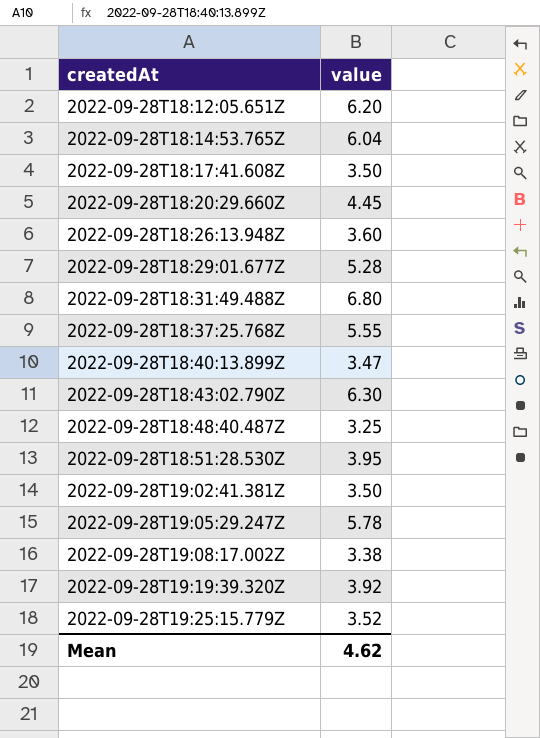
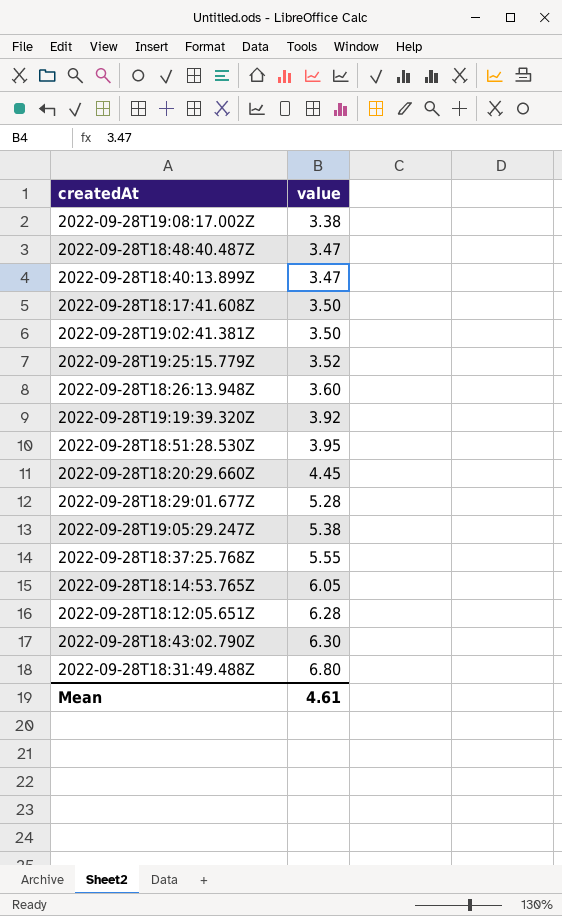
row order: createdAt ascending -> value ascending
2022-09-28T18:48:40.487Z | value: 3.25 -> 3.47
2022-09-28T19:05:29.247Z | value: 5.78 -> 5.38
2022-09-28T18:14:53.765Z | value: 6.04 -> 6.05
2022-09-28T18:12:05.651Z | value: 6.20 -> 6.28
Mean | value: 4.62 -> 4.61

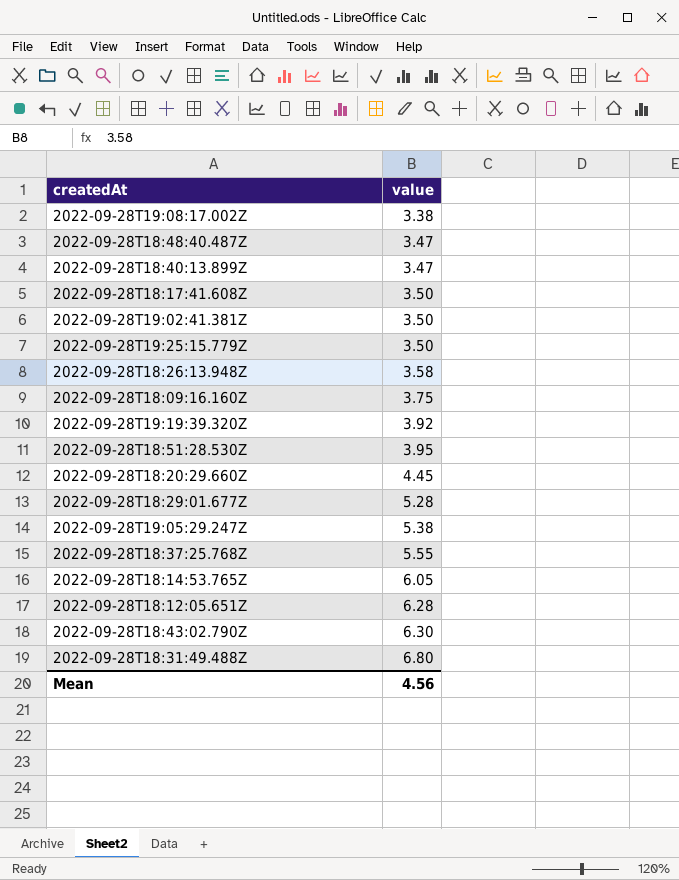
2022-09-28T19:25:15.779Z | value: 3.52 -> 3.50
2022-09-28T18:26:13.948Z | value: 3.60 -> 3.58
row 2022-09-28T18:09:16.160Z: none -> 3.75
Mean | value: 4.61 -> 4.56

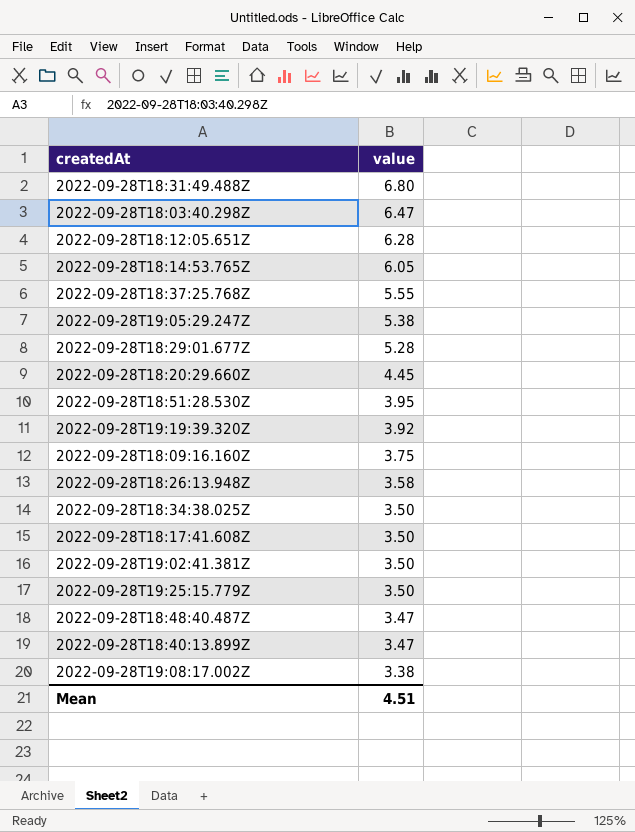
row order: value ascending -> value descending
row 2022-09-28T18:43:02.790Z: 6.30 -> none
row 2022-09-28T18:03:40.298Z: none -> 6.47
row 2022-09-28T18:34:38.025Z: none -> 3.50
Mean | value: 4.56 -> 4.51

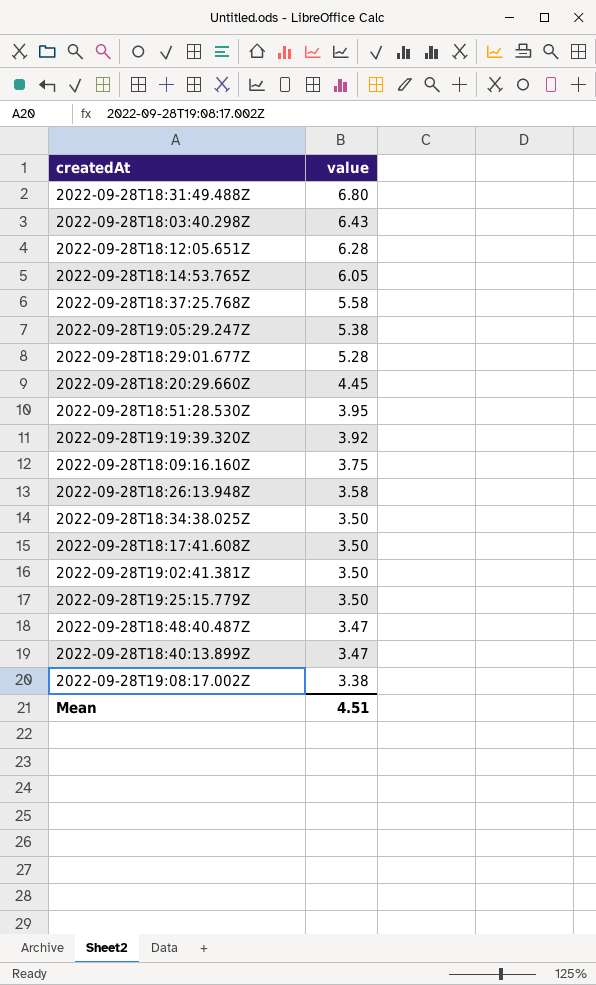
2022-09-28T18:03:40.298Z | value: 6.47 -> 6.43
2022-09-28T18:37:25.768Z | value: 5.55 -> 5.58

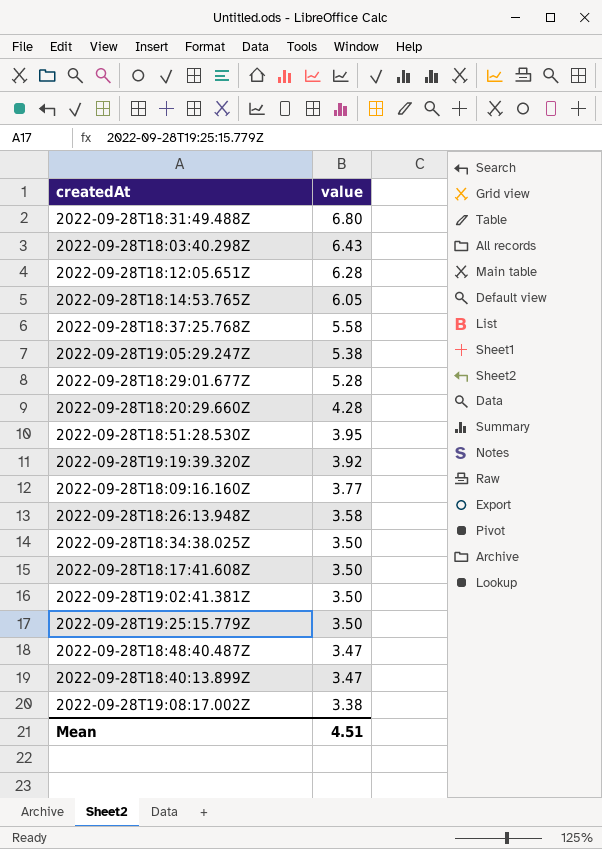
2022-09-28T18:20:29.660Z | value: 4.45 -> 4.28
2022-09-28T18:09:16.160Z | value: 3.75 -> 3.77

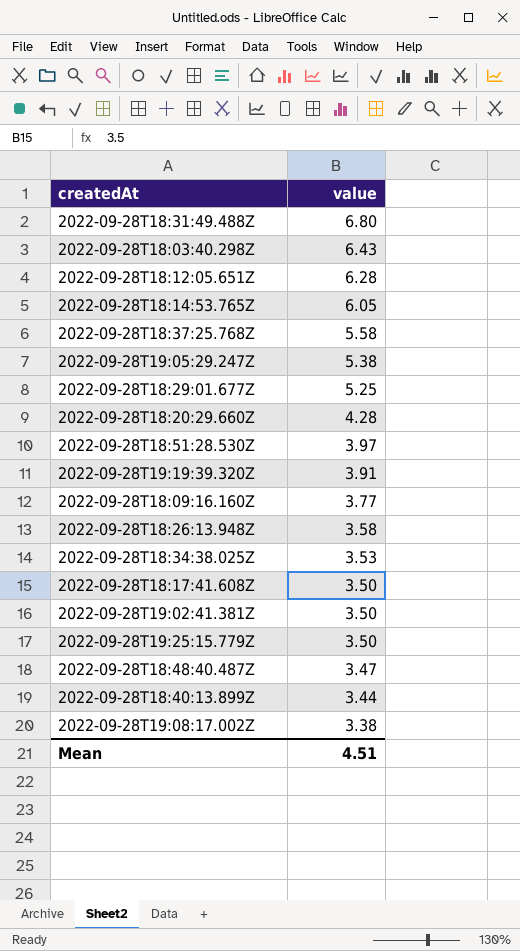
2022-09-28T18:29:01.677Z | value: 5.28 -> 5.25
2022-09-28T18:51:28.530Z | value: 3.95 -> 3.97
2022-09-28T19:19:39.320Z | value: 3.92 -> 3.91
2022-09-28T18:34:38.025Z | value: 3.50 -> 3.53
2022-09-28T18:40:13.899Z | value: 3.47 -> 3.44

